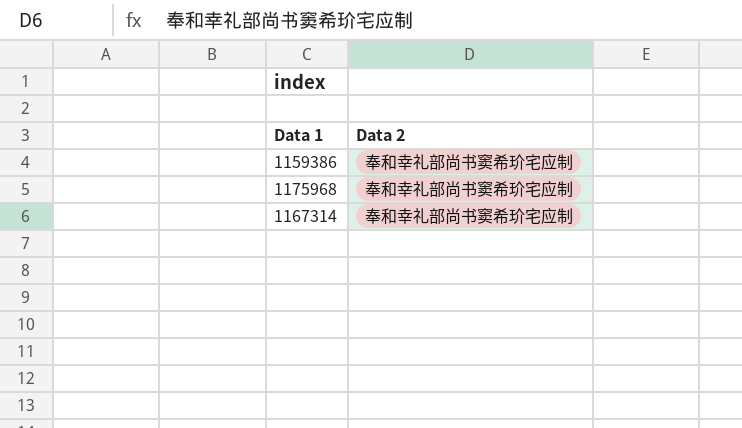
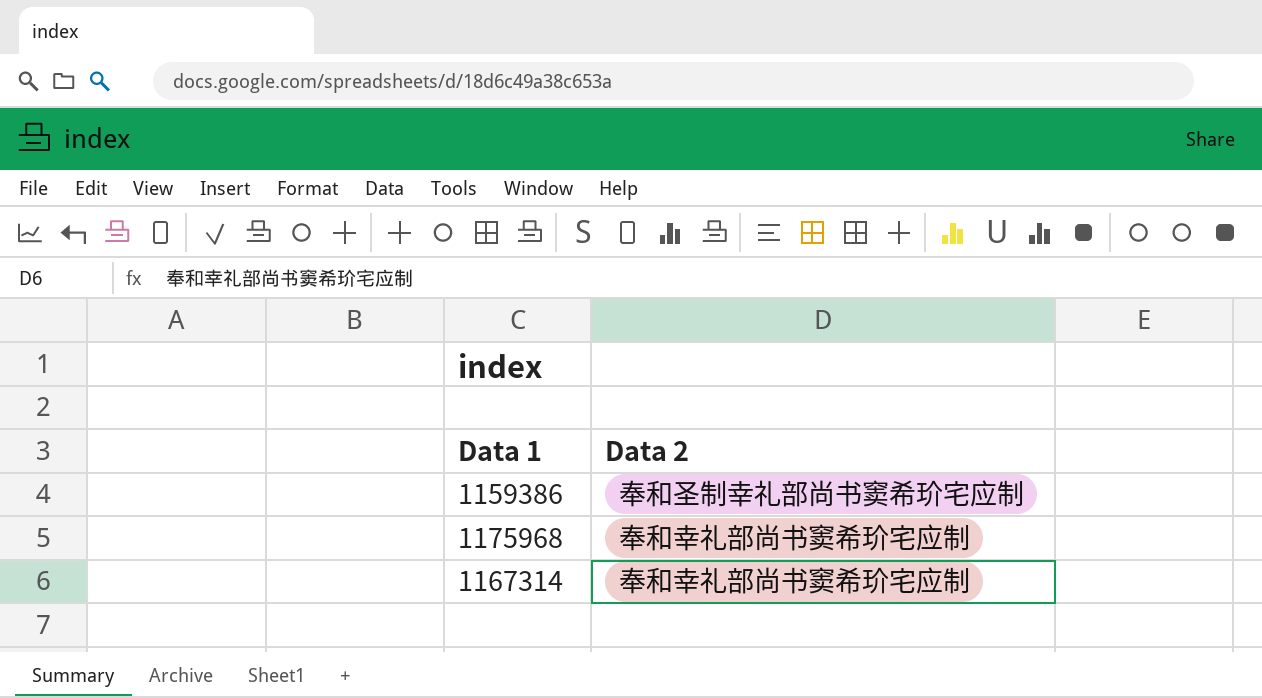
1159386 | Data 2: 奉和幸礼部尚书窦希玠宅应制 -> 奉和圣制幸礼部尚书窦希玠宅应制

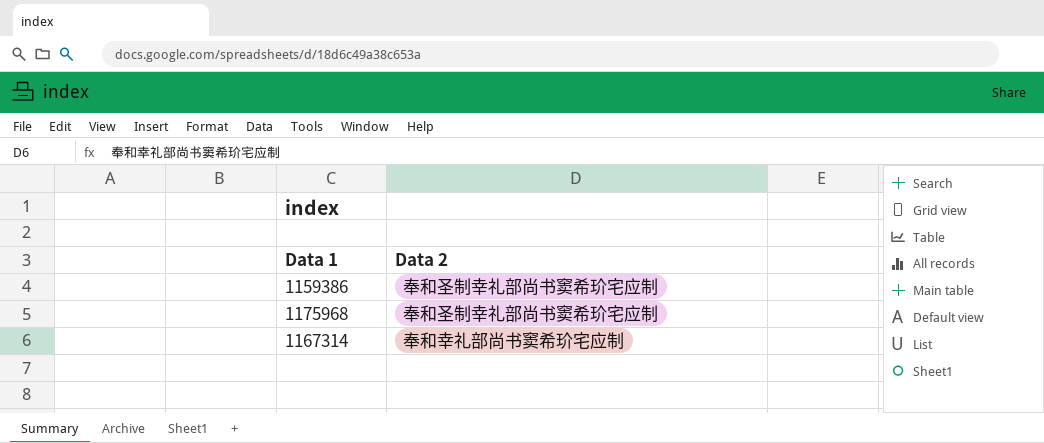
1175968 | Data 2: 奉和幸礼部尚书窦希玠宅应制 -> 奉和圣制幸礼部尚书窦希玠宅应制

